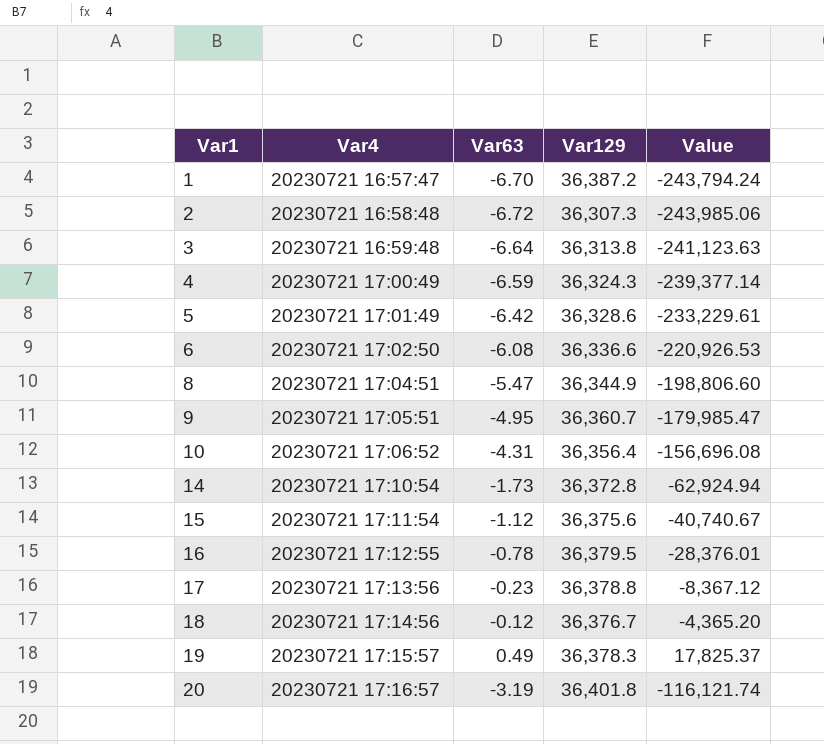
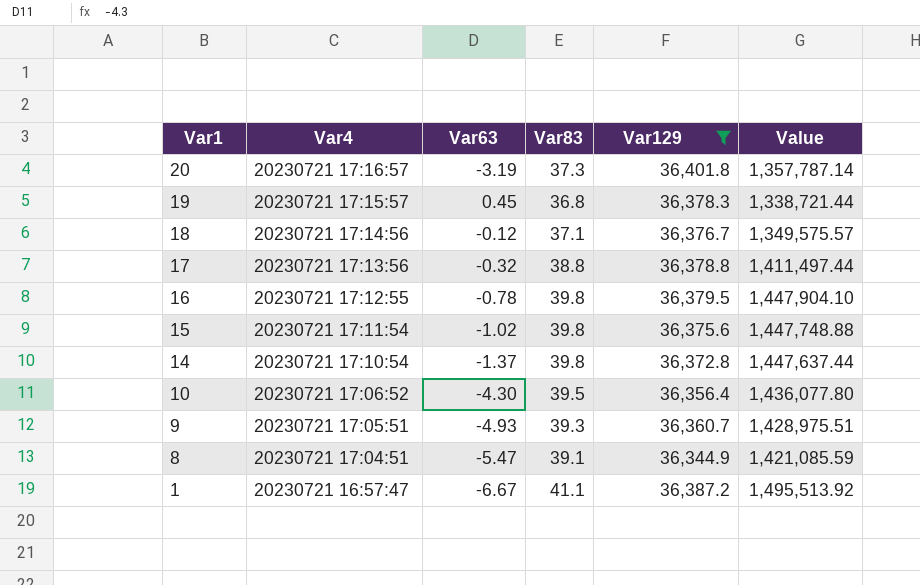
filter: none -> Var129 >= 36,344.9
row order: Var1 ascending -> Var1 descending
column Var83 | position: none -> 4
column Value | formula: [Var63] * [Var129] -> [Var83] * [Var129]
19 | Var63: 0.49 -> 0.45
17 | Var63: -0.23 -> -0.32
15 | Var63: -1.12 -> -1.02
14 | Var63: -1.73 -> -1.37
10 | Var63: -4.31 -> -4.30
9 | Var63: -4.95 -> -4.93
1 | Var63: -6.70 -> -6.67

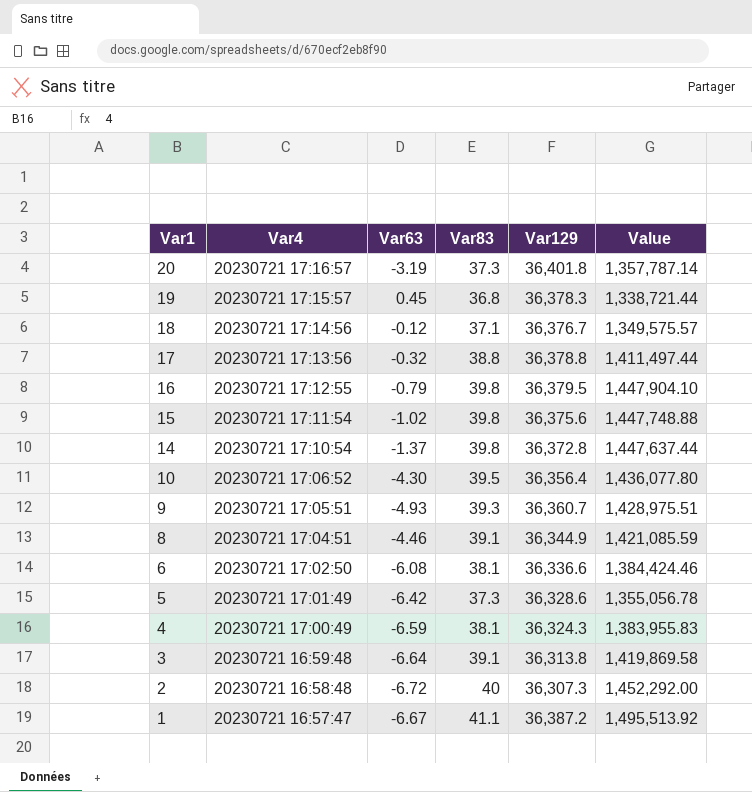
filter: Var129 >= 36,344.9 -> none
16 | Var63: -0.78 -> -0.79
8 | Var63: -5.47 -> -4.46

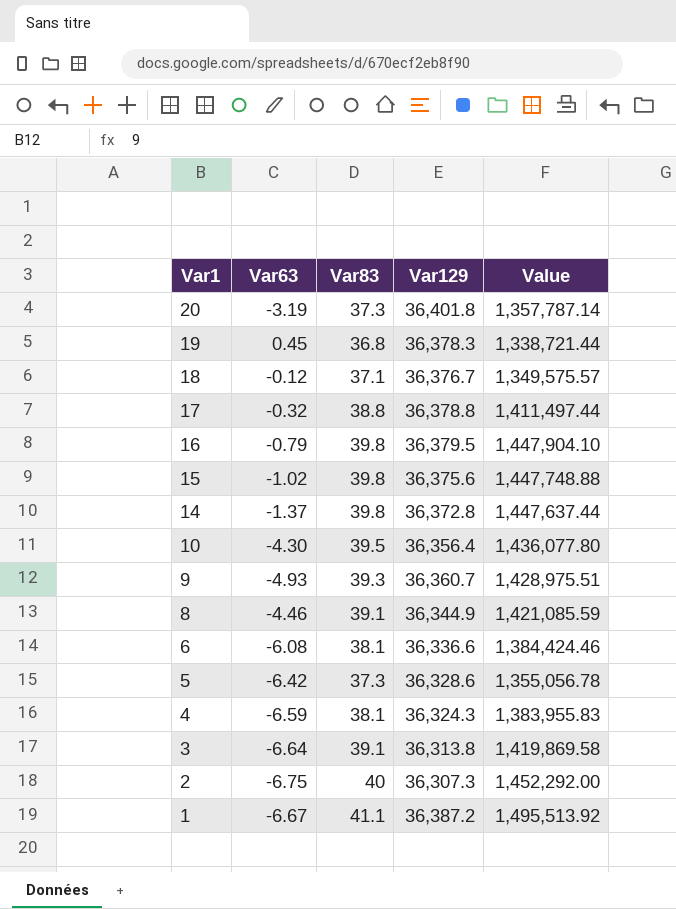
column Var4 | position: 2 -> none
2 | Var63: -6.72 -> -6.75

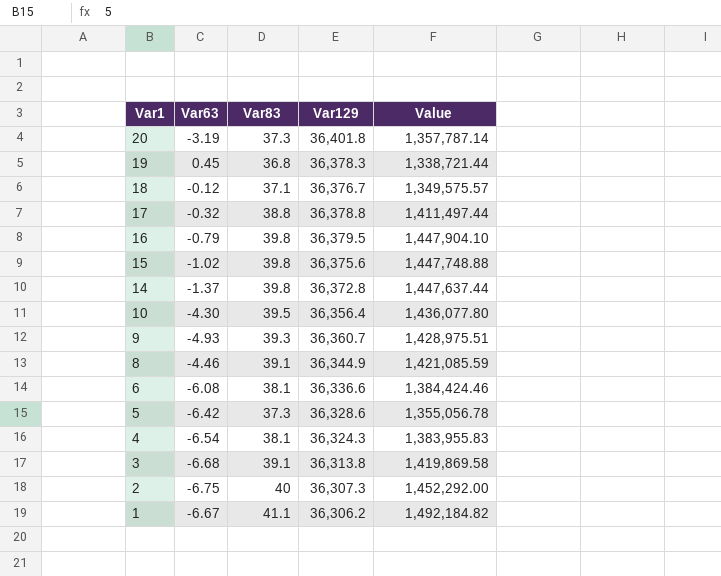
4 | Var63: -6.59 -> -6.54
3 | Var63: -6.64 -> -6.68
1 | Var129: 36,387.2 -> 36,306.2
1 | Value: 1,495,513.92 -> 1,492,184.82

